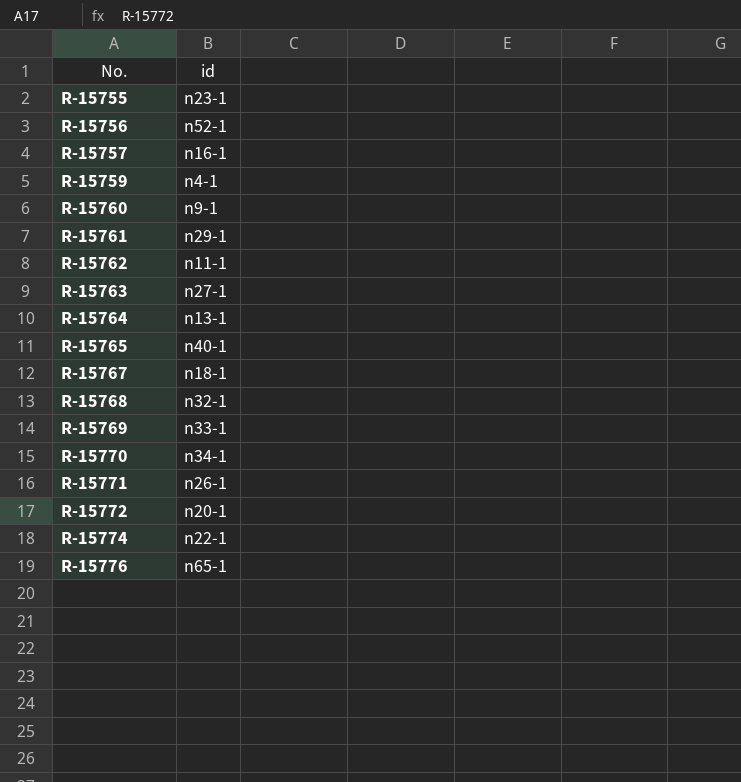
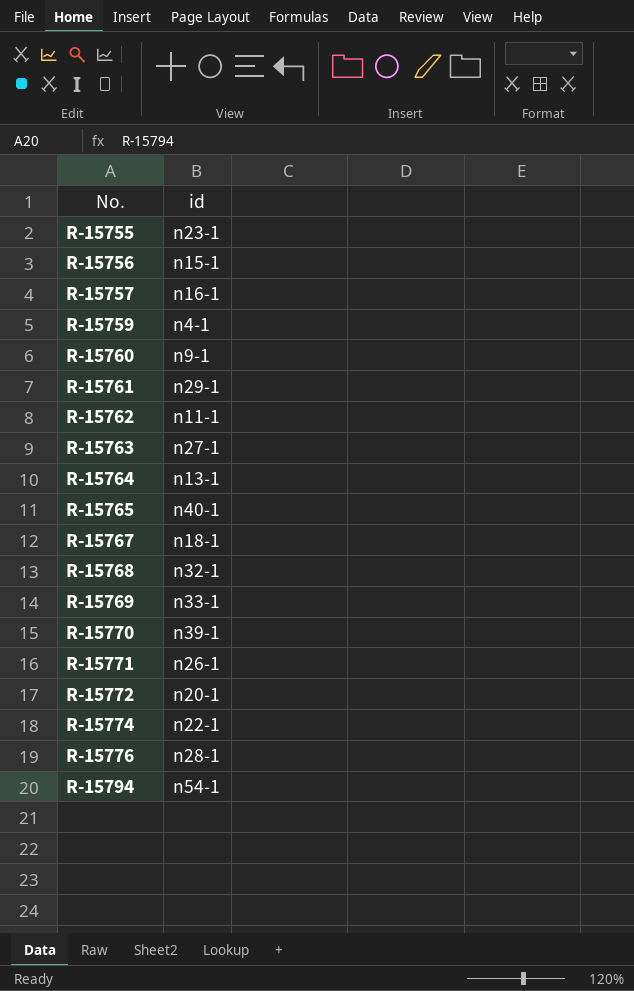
R-15756 | id: n52-1 -> n15-1
R-15770 | id: n34-1 -> n39-1
R-15776 | id: n65-1 -> n28-1
row R-15794: none -> n54-1

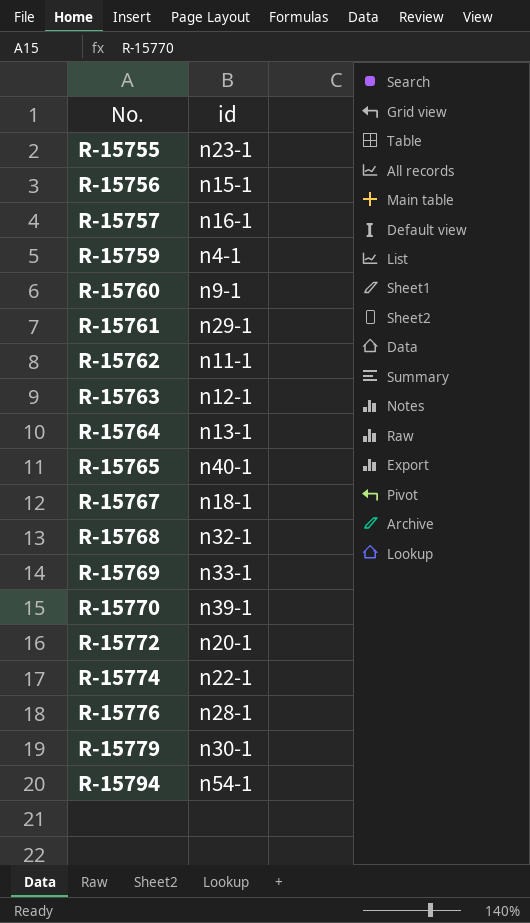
row R-15771: n26-1 -> none
R-15763 | id: n27-1 -> n12-1
row R-15779: none -> n30-1

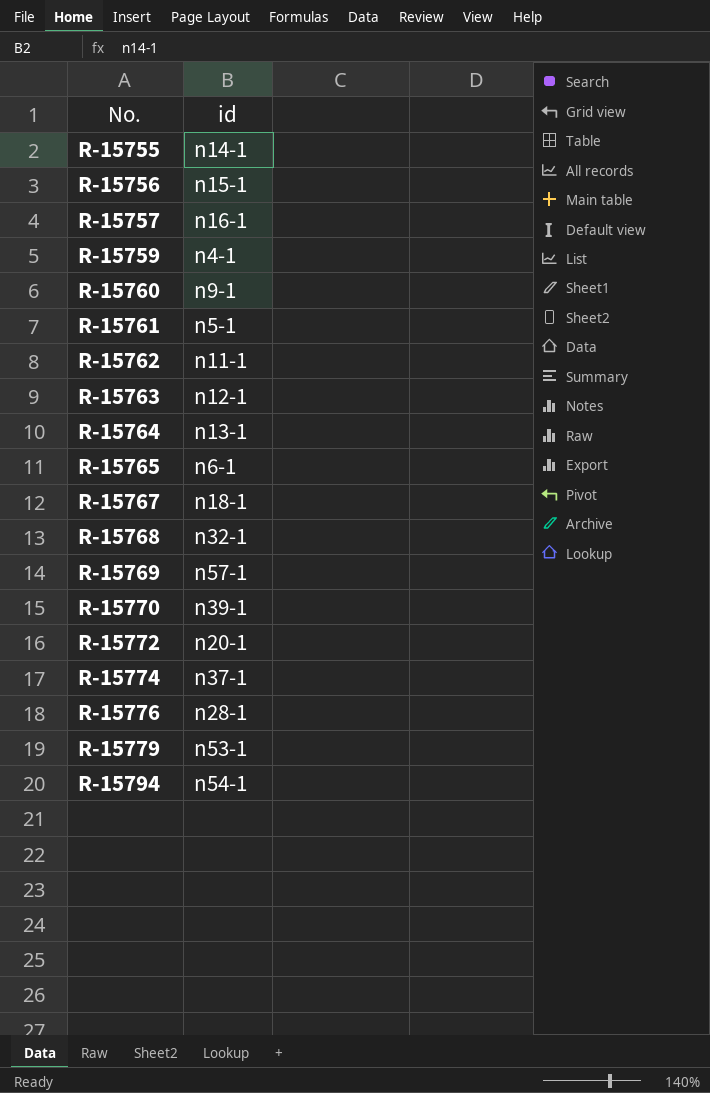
R-15755 | id: n23-1 -> n14-1
R-15761 | id: n29-1 -> n5-1
R-15765 | id: n40-1 -> n6-1
R-15769 | id: n33-1 -> n57-1
R-15774 | id: n22-1 -> n37-1
R-15779 | id: n30-1 -> n53-1

